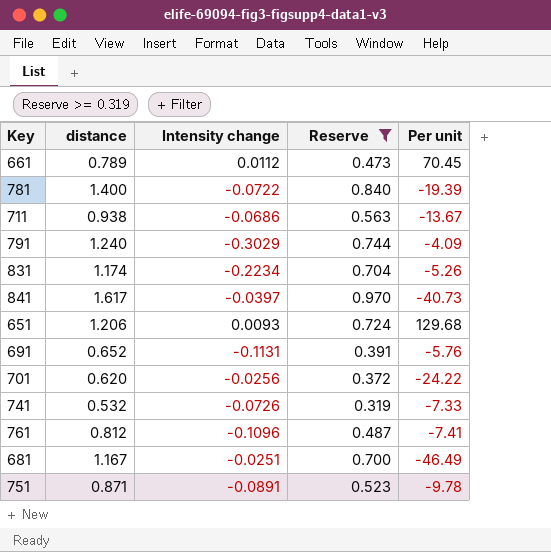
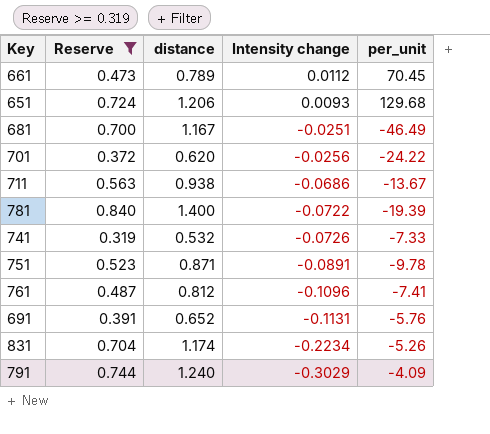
row order: none -> Intensity change descending
column Reserve | position: 4 -> 2
column name: Per unit -> per_unit
row 841: 1.617 | -0.0397 | 0.970 | -40.73 -> none

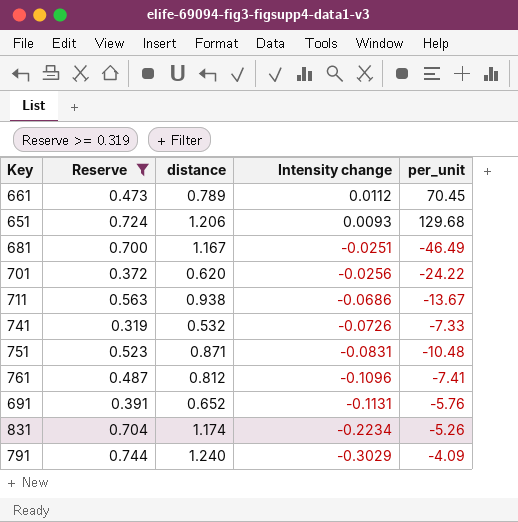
row 781: 0.840 | 1.400 | -0.0722 | -19.39 -> none
751 | Intensity change: -0.0891 -> -0.0831
751 | per_unit: -9.78 -> -10.48

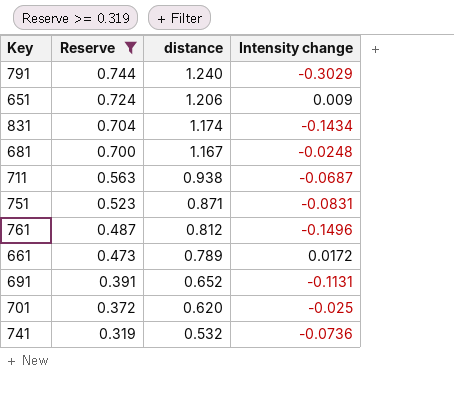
row order: Intensity change descending -> Reserve descending
column per_unit | formula: [distance] / [Intensity change] -> none
651 | Intensity change: 0.0093 -> 0.009
831 | Intensity change: -0.2234 -> -0.1434
681 | Intensity change: -0.0251 -> -0.0248
711 | Intensity change: -0.0686 -> -0.0687
761 | Intensity change: -0.1096 -> -0.1496
661 | Intensity change: 0.0112 -> 0.0172
701 | Intensity change: -0.0256 -> -0.025
741 | Intensity change: -0.0726 -> -0.0736

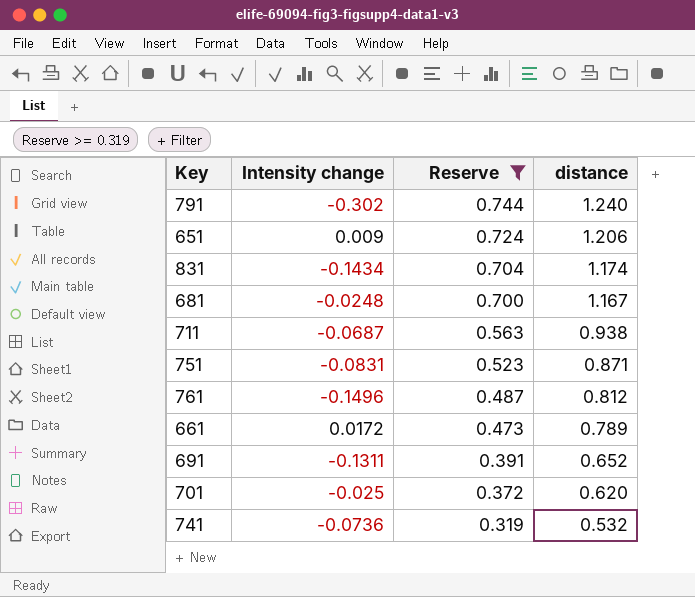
column Intensity change | position: 4 -> 2
791 | Intensity change: -0.3029 -> -0.302
691 | Intensity change: -0.1131 -> -0.1311

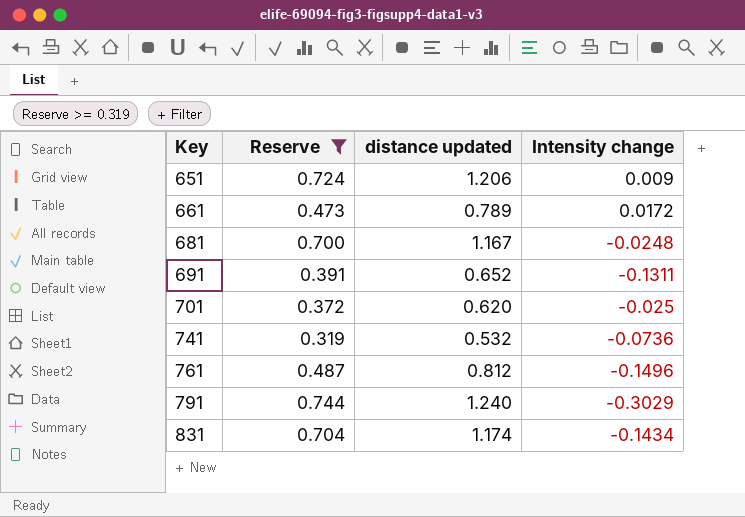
row order: Reserve descending -> Key ascending
column name: distance -> distance updated
column Intensity change | position: 2 -> 4
row 711: -0.0687 | 0.563 | 0.938 -> none
row 751: -0.0831 | 0.523 | 0.871 -> none
791 | Intensity change: -0.302 -> -0.3029

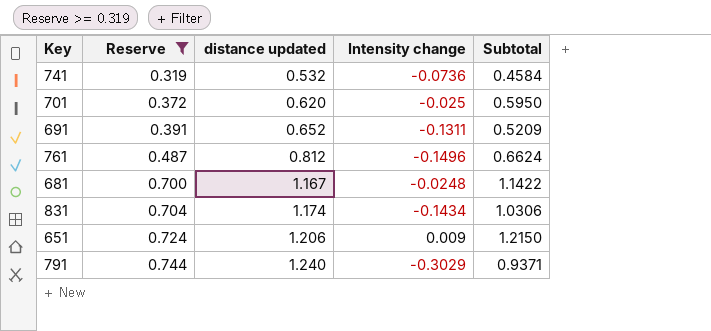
row order: Key ascending -> Reserve ascending
column Subtotal | formula: none -> [distance updated] + [Intensity change]
row 661: 0.473 | 0.789 | 0.0172 -> none

